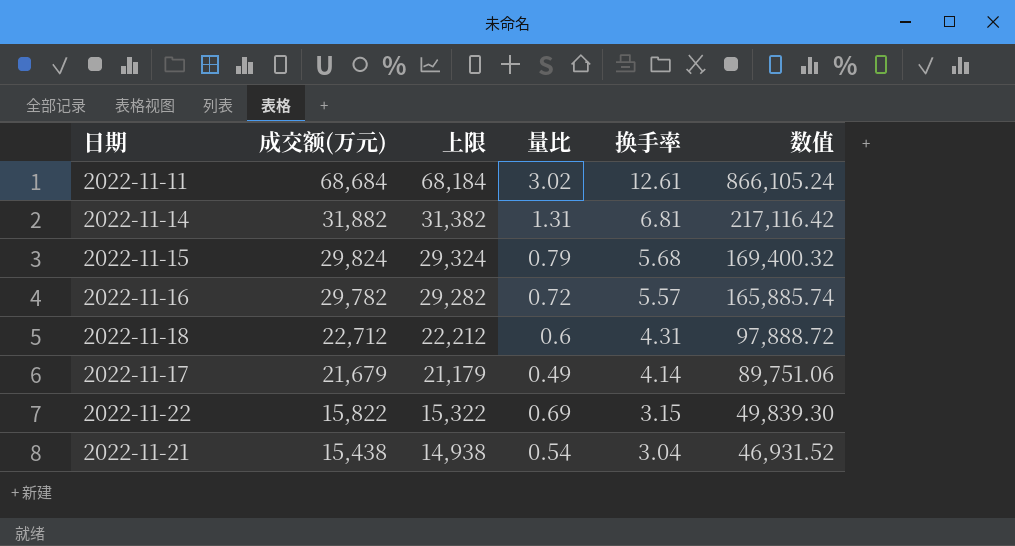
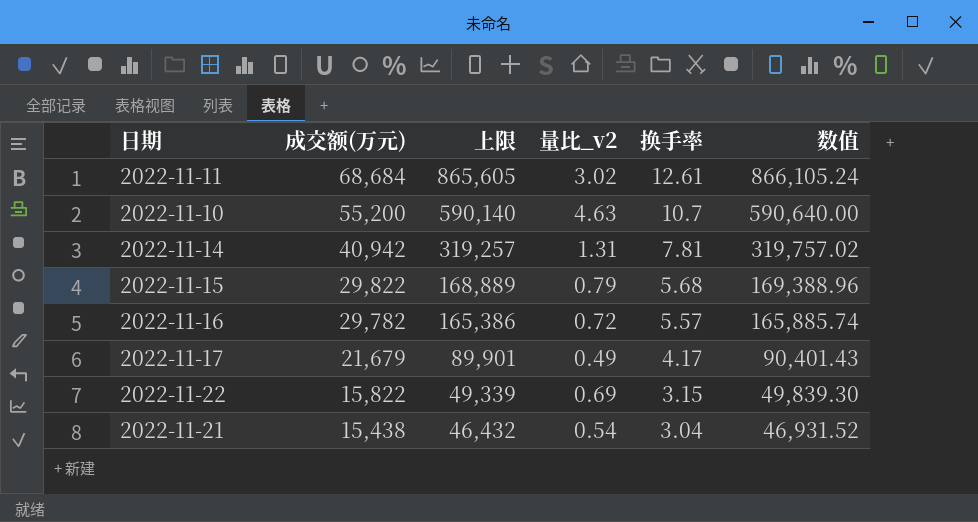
column 上限 | formula: [成交额(万元)] - 500 -> [数值] - 500
column name: 量比 -> 量比_v2
row 2022-11-18: 22,712 | 22,212 | 0.6 | 4.31 | 97,888.72 -> none
row 2022-11-10: none -> 55,200 | 590,140 | 4.63 | 10.7 | 590,640.00
2022-11-14 | 成交额(万元): 31,882 -> 40,942
2022-11-14 | 换手率: 6.81 -> 7.81
2022-11-14 | 数值: 217,116.42 -> 319,757.02
2022-11-15 | 成交额(万元): 29,824 -> 29,822
2022-11-15 | 数值: 169,400.32 -> 169,388.96
2022-11-17 | 换手率: 4.14 -> 4.17
2022-11-17 | 数值: 89,751.06 -> 90,401.43

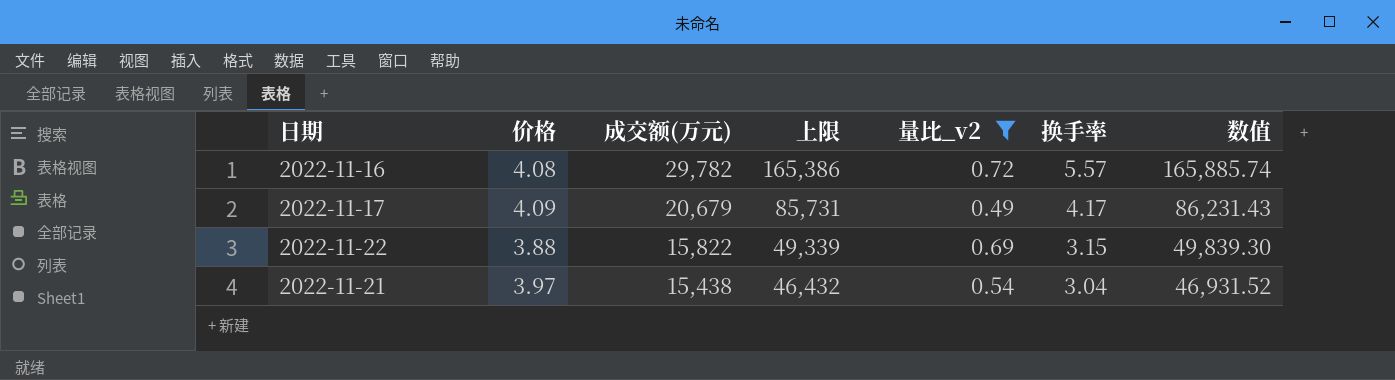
filter: none -> 量比_v2 <= 0.72
column 价格 | position: none -> 2
2022-11-17 | 成交额(万元): 21,679 -> 20,679
2022-11-17 | 上限: 89,901 -> 85,731
2022-11-17 | 数值: 90,401.43 -> 86,231.43

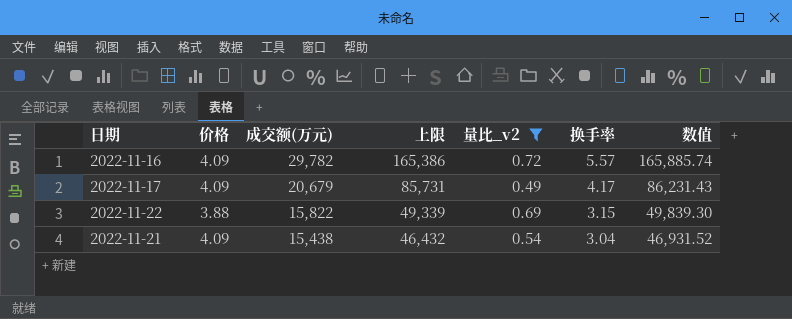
2022-11-16 | 价格: 4.08 -> 4.09
2022-11-21 | 价格: 3.97 -> 4.09

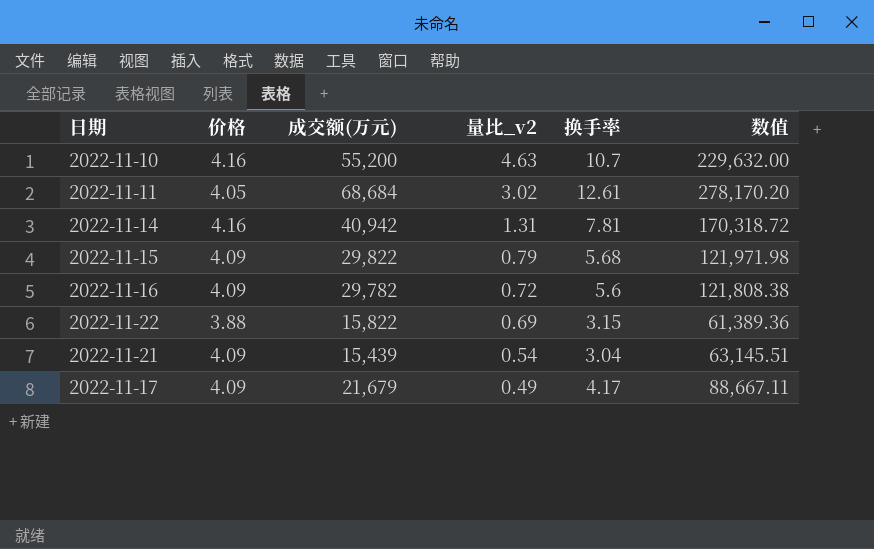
filter: 量比_v2 <= 0.72 -> none
row order: 成交额(万元) descending -> 量比_v2 descending
column 上限 | formula: [数值] - 500 -> none
column 数值 | formula: [成交额(万元)] * [换手率] -> [价格] * [成交额(万元)]
2022-11-16 | 换手率: 5.57 -> 5.6
2022-11-21 | 成交额(万元): 15,438 -> 15,439
2022-11-17 | 成交额(万元): 20,679 -> 21,679

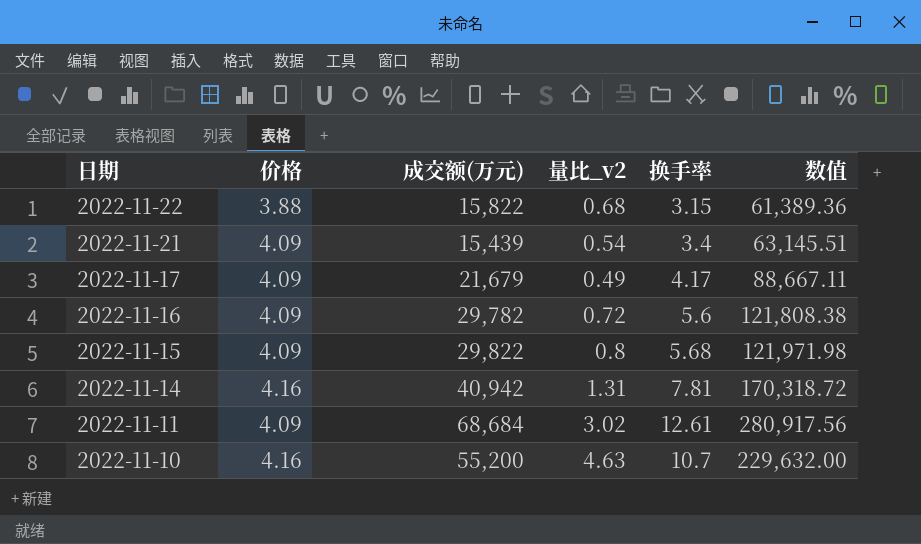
row order: 量比_v2 descending -> 日期 descending
2022-11-22 | 量比_v2: 0.69 -> 0.68
2022-11-21 | 换手率: 3.04 -> 3.4
2022-11-15 | 量比_v2: 0.79 -> 0.8
2022-11-11 | 价格: 4.05 -> 4.09
2022-11-11 | 数值: 278,170.20 -> 280,917.56

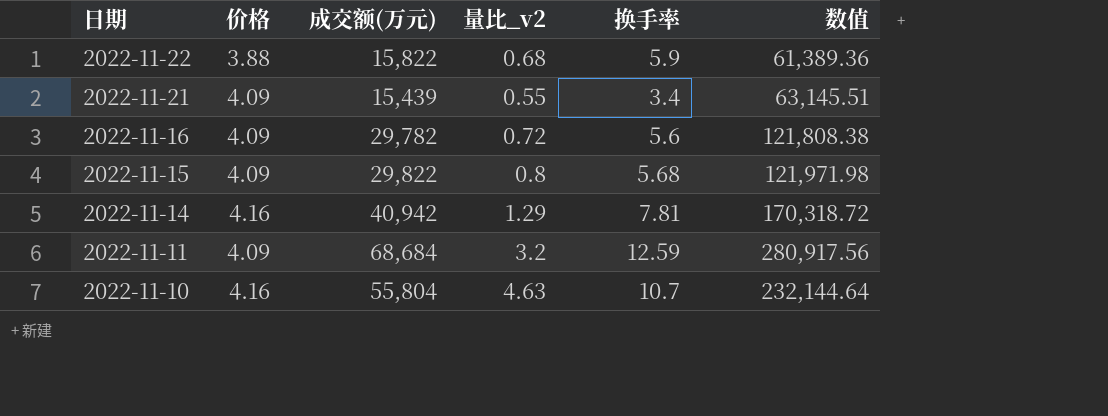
row 2022-11-17: 4.09 | 21,679 | 0.49 | 4.17 | 88,667.11 -> none
2022-11-22 | 换手率: 3.15 -> 5.9
2022-11-21 | 量比_v2: 0.54 -> 0.55
2022-11-14 | 量比_v2: 1.31 -> 1.29
2022-11-11 | 量比_v2: 3.02 -> 3.2
2022-11-11 | 换手率: 12.61 -> 12.59
2022-11-10 | 成交额(万元): 55,200 -> 55,804
2022-11-10 | 数值: 229,632.00 -> 232,144.64

